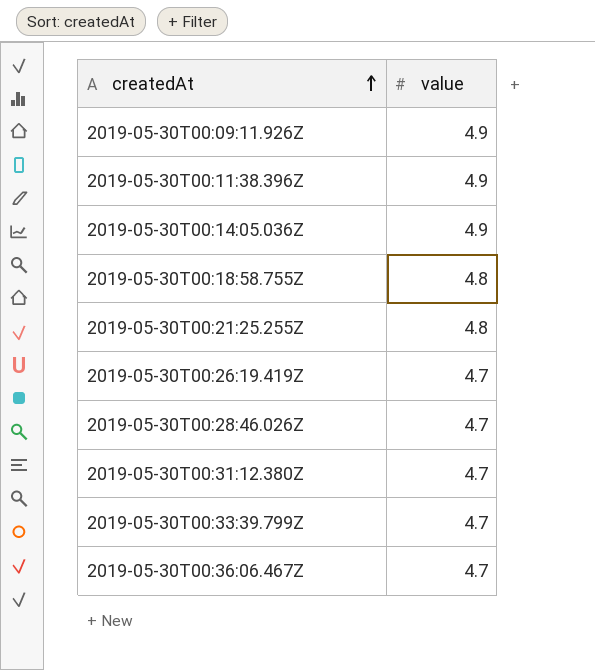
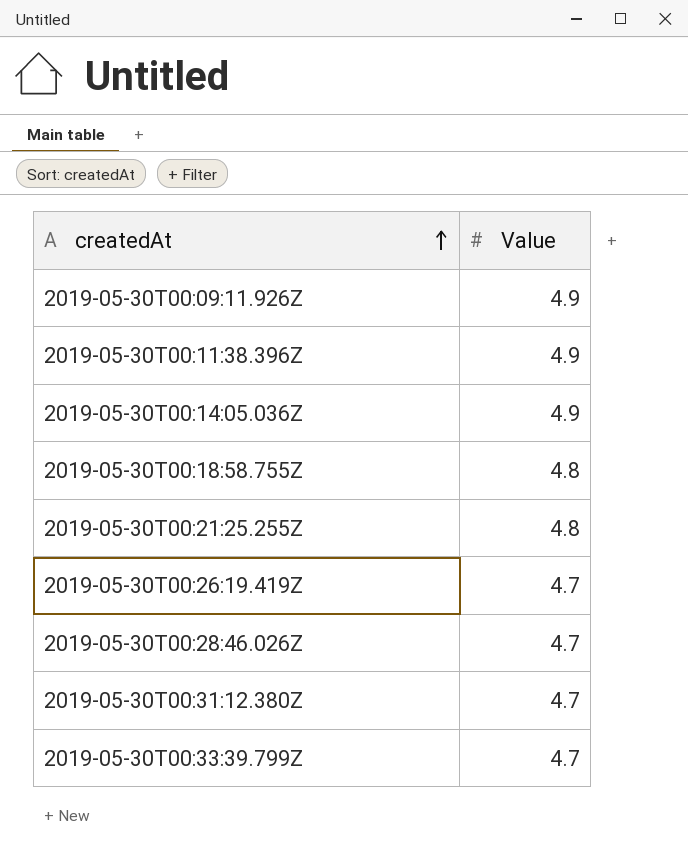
column name: value -> Value
row 2019-05-30T00:36:06.467Z: 4.7 -> none

